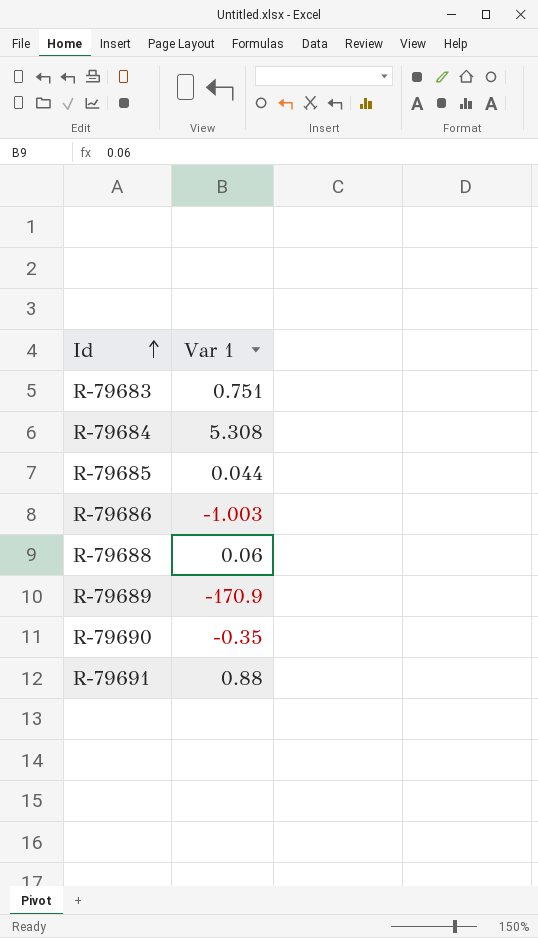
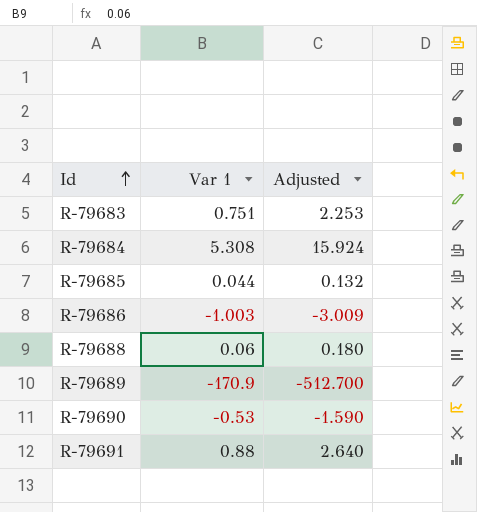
column Adjusted | formula: none -> [Var 1] * 3
R-79690 | Var 1: -0.35 -> -0.53

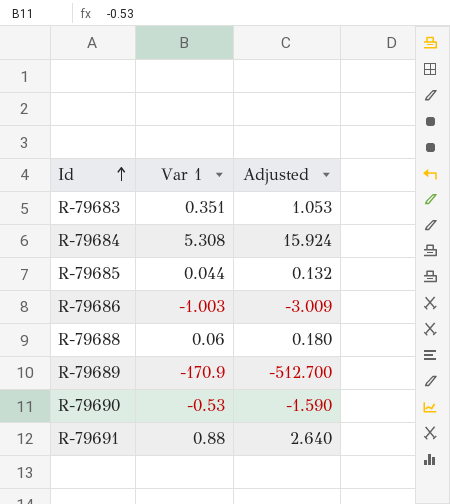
R-79683 | Var 1: 0.751 -> 0.351
R-79683 | Adjusted: 2.253 -> 1.053

